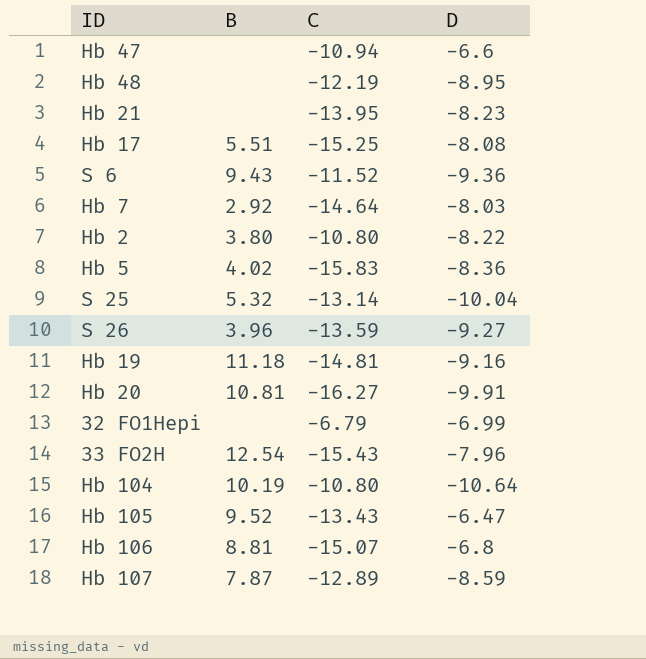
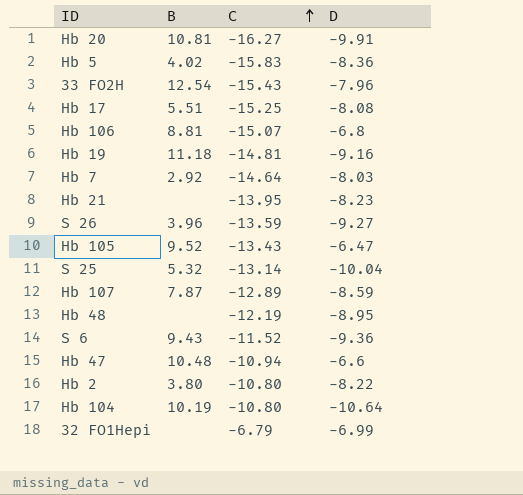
row order: none -> C ascending
Hb 47 | B: none -> 10.48

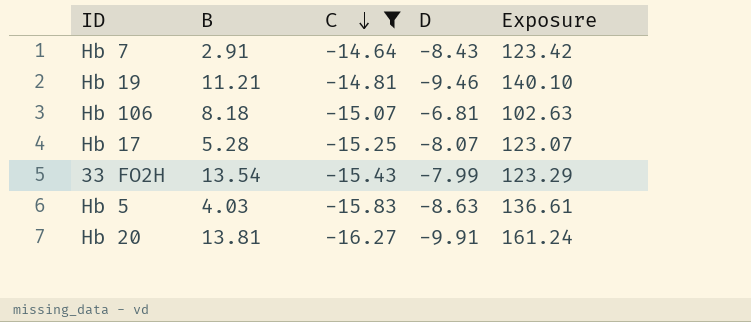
filter: none -> C <= -14.64
row order: C ascending -> C descending
column Exposure | formula: none -> [C] * [D]
Hb 7 | B: 2.92 -> 2.91
Hb 7 | D: -8.03 -> -8.43
Hb 19 | B: 11.18 -> 11.21
Hb 19 | D: -9.16 -> -9.46
Hb 106 | B: 8.81 -> 8.18
Hb 106 | D: -6.8 -> -6.81
Hb 17 | B: 5.51 -> 5.28
Hb 17 | D: -8.08 -> -8.07
33 FO2H | B: 12.54 -> 13.54
33 FO2H | D: -7.96 -> -7.99
Hb 5 | B: 4.02 -> 4.03
Hb 5 | D: -8.36 -> -8.63
Hb 20 | B: 10.81 -> 13.81

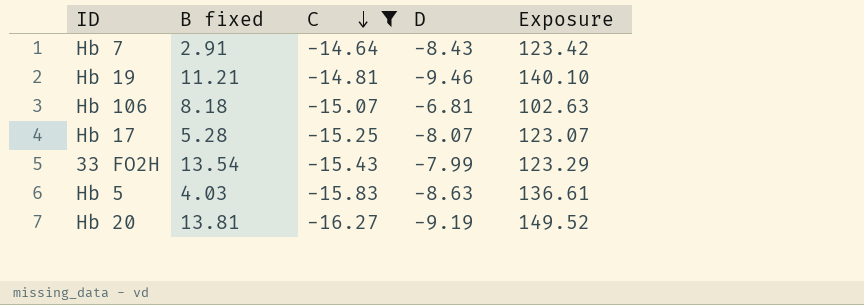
column name: B -> B fixed
Hb 20 | D: -9.91 -> -9.19
Hb 20 | Exposure: 161.24 -> 149.52

